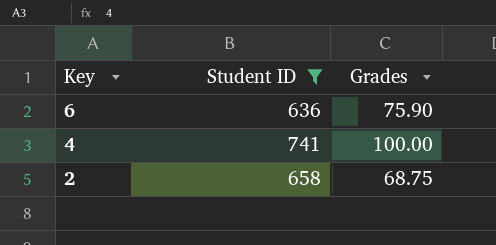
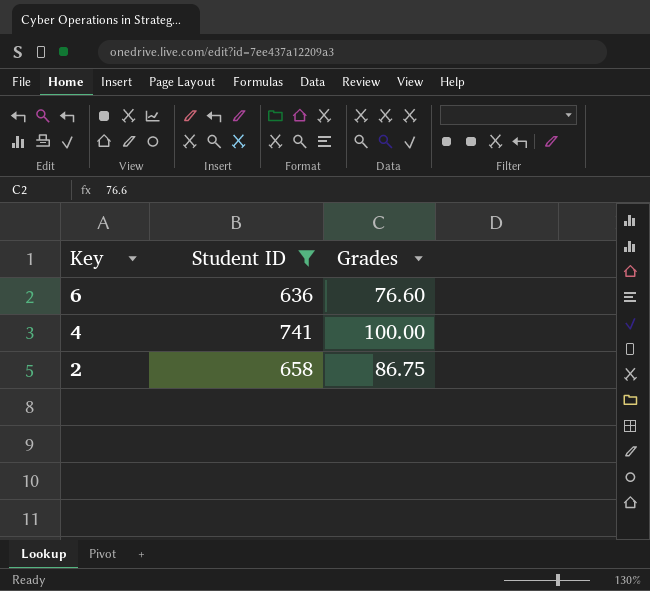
6 | Grades: 75.90 -> 76.60
2 | Grades: 68.75 -> 86.75

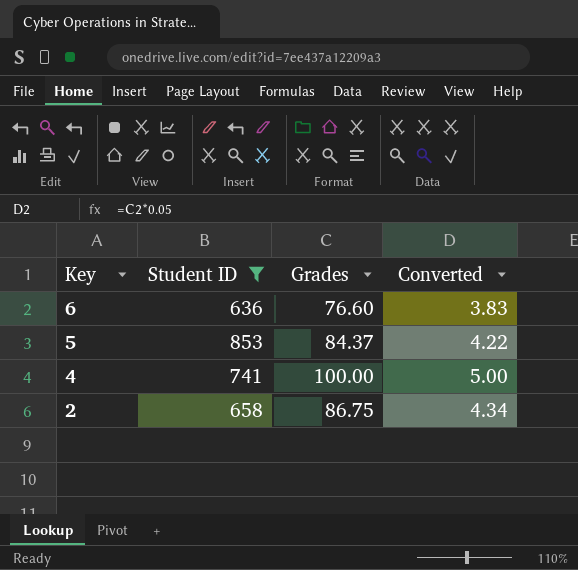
column Converted | formula: none -> [Grades] * 0.05
row 5: none -> 853 | 84.37 | 4.22

